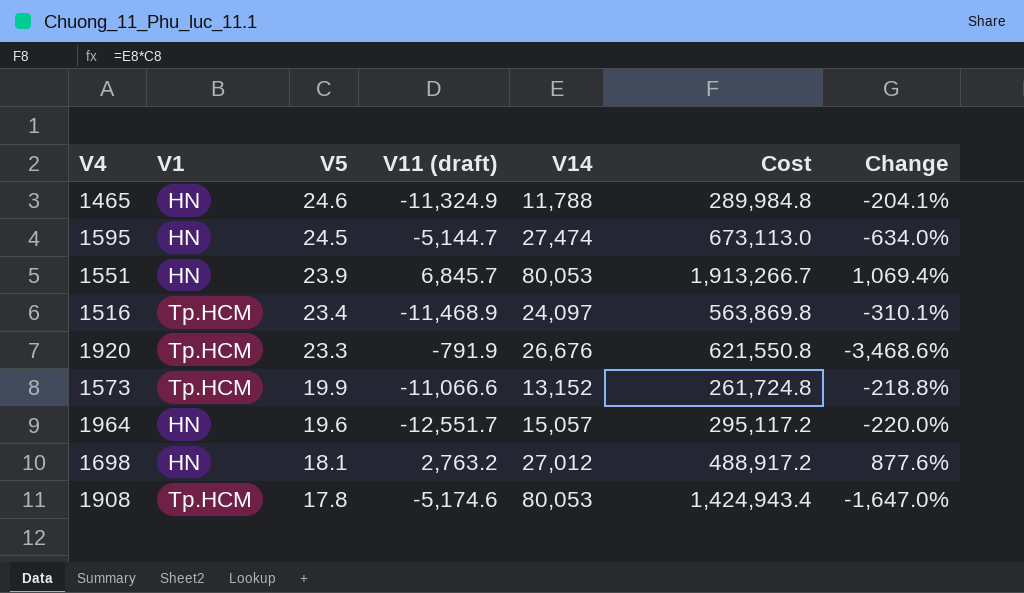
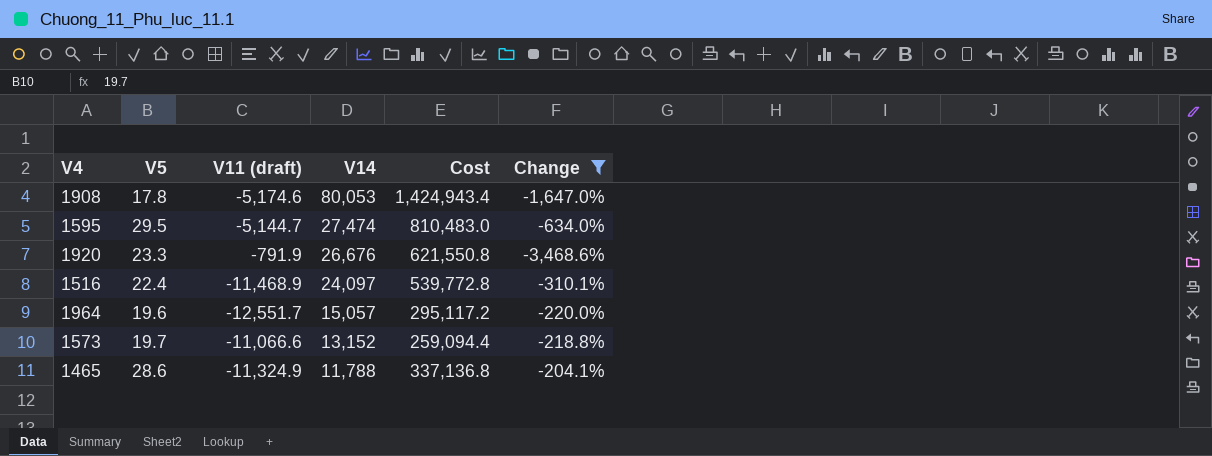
filter: none -> Change <= -204.1%
row order: V5 descending -> V14 descending
column V1 | position: 2 -> none
1595 | V5: 24.5 -> 29.5
1595 | Cost: 673,113.0 -> 810,483.0
1516 | V5: 23.4 -> 22.4
1516 | Cost: 563,869.8 -> 539,772.8
1573 | V5: 19.9 -> 19.7
1573 | Cost: 261,724.8 -> 259,094.4
1465 | V5: 24.6 -> 28.6
1465 | Cost: 289,984.8 -> 337,136.8

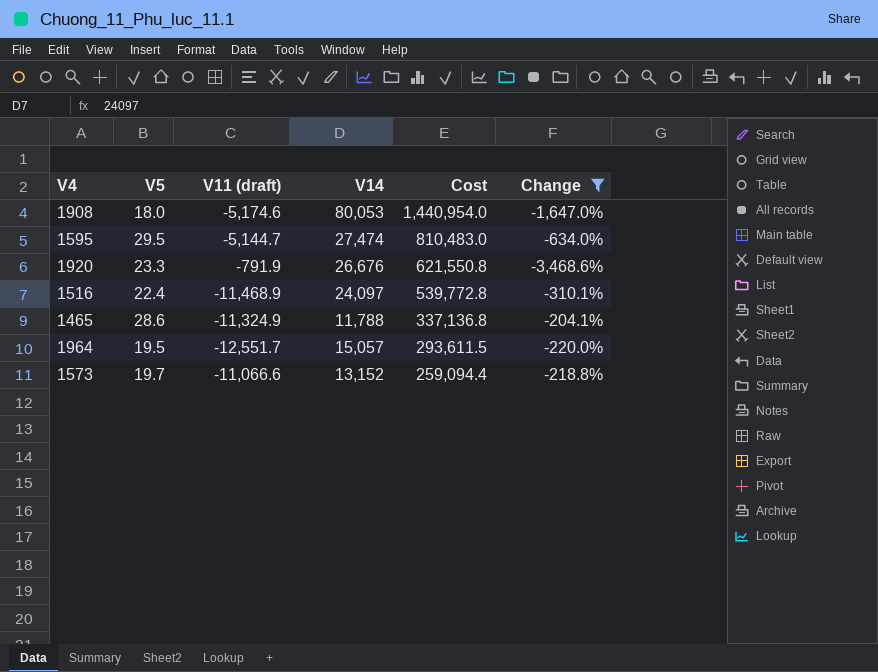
row order: V14 descending -> Cost descending
1908 | V5: 17.8 -> 18.0
1908 | Cost: 1,424,943.4 -> 1,440,954.0
1964 | V5: 19.6 -> 19.5
1964 | Cost: 295,117.2 -> 293,611.5

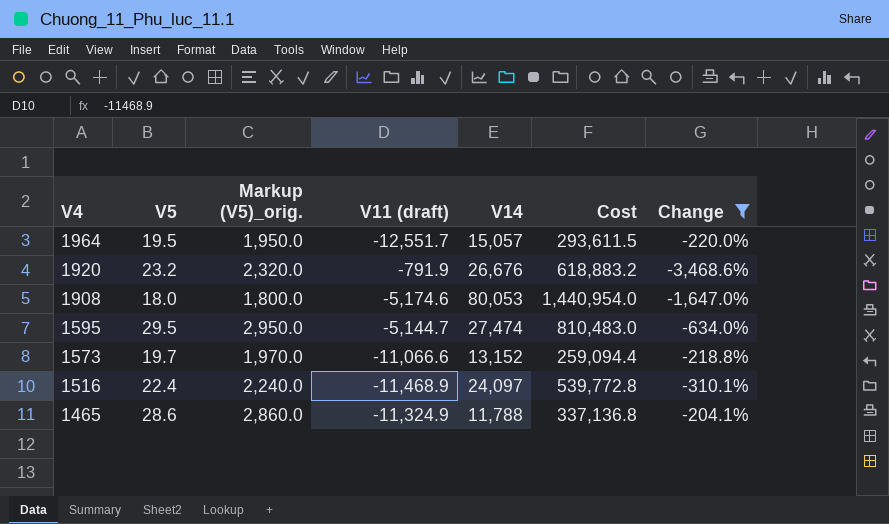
row order: Cost descending -> V4 descending
column Markup (V5)_orig. | formula: none -> [V5] * 100
1920 | V5: 23.3 -> 23.2
1920 | Cost: 621,550.8 -> 618,883.2

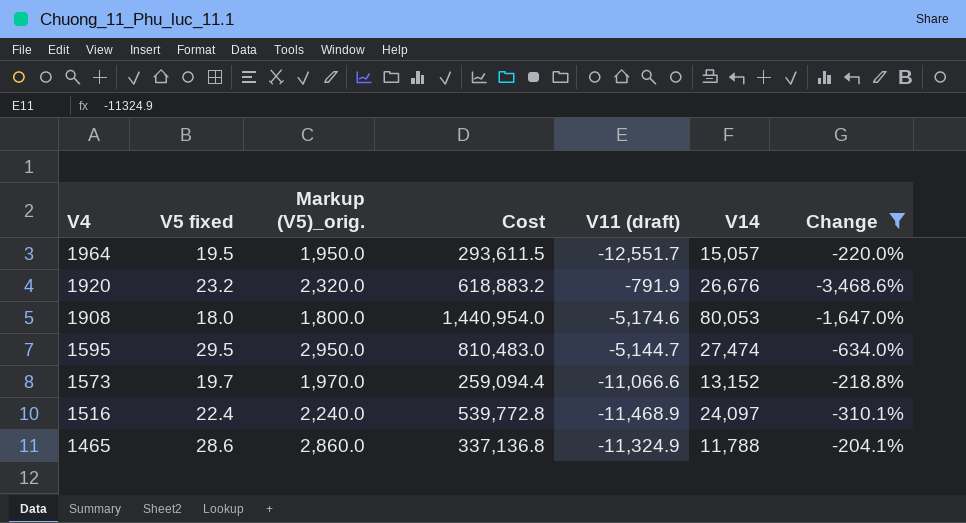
column name: V5 -> V5 fixed
column Cost | position: 6 -> 4

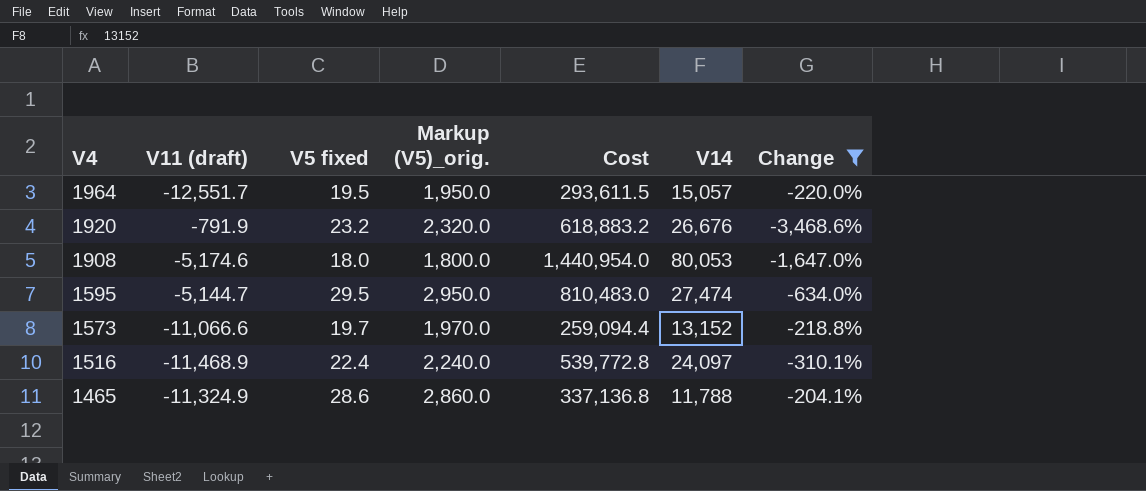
column V11 (draft) | position: 5 -> 2

